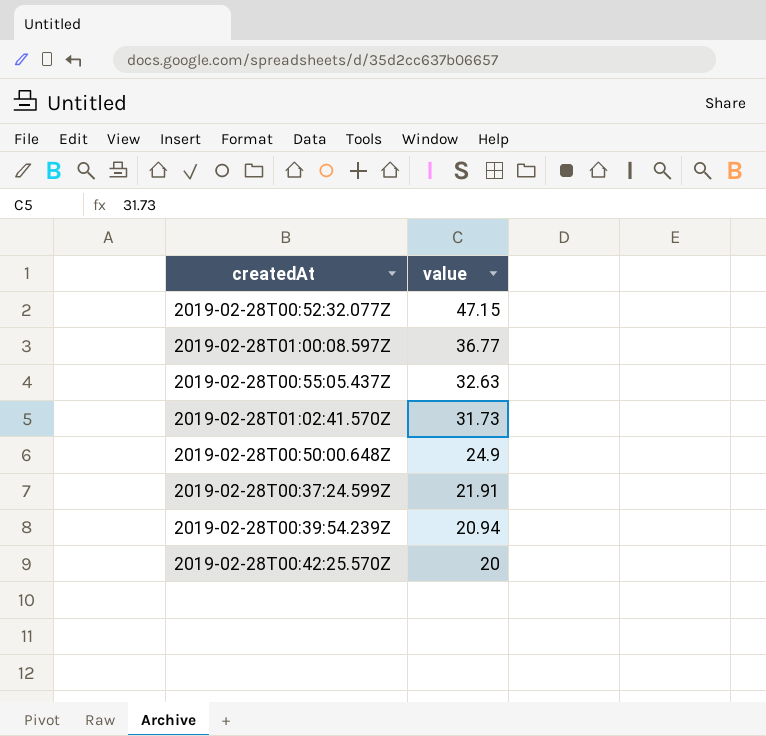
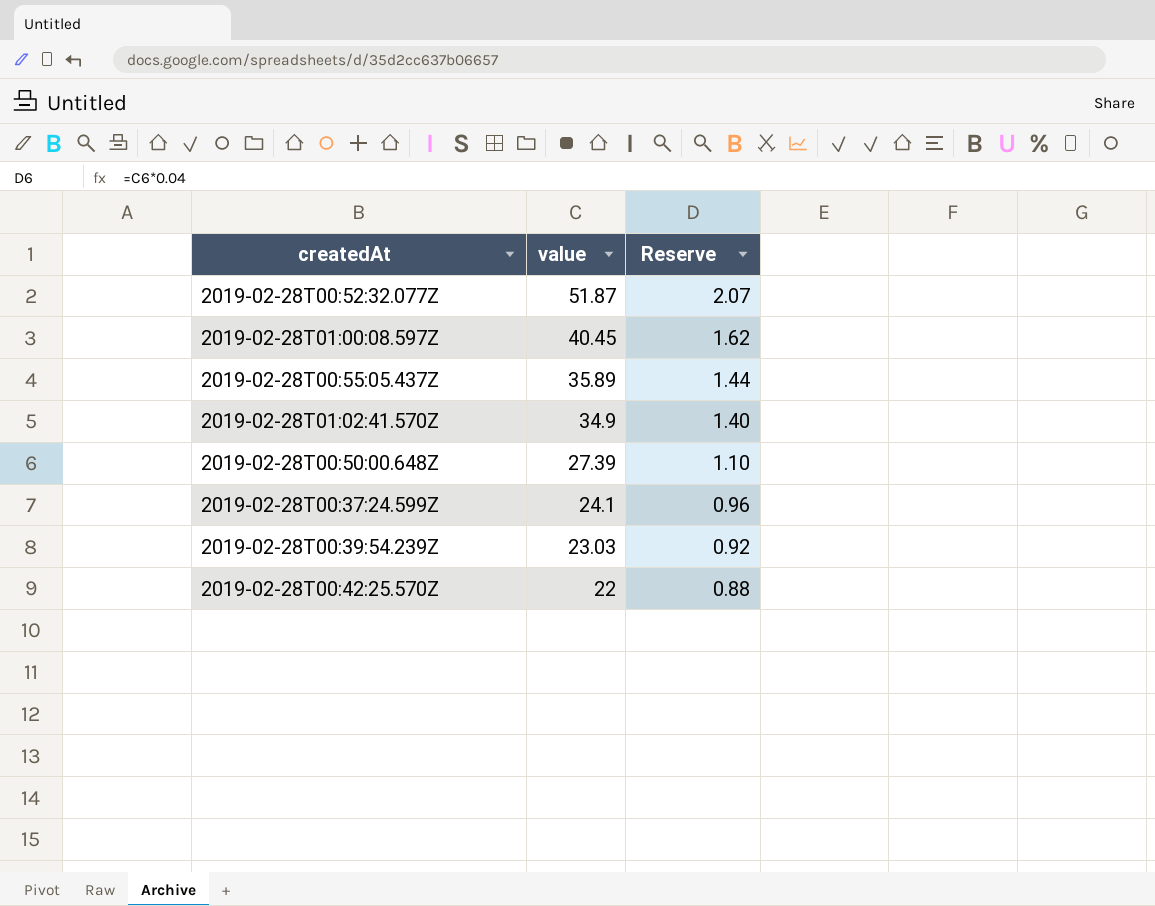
column Reserve | formula: none -> [value] * 0.04
2019-02-28T00:52:32.077Z | value: 47.15 -> 51.87
2019-02-28T01:00:08.597Z | value: 36.77 -> 40.45
2019-02-28T00:55:05.437Z | value: 32.63 -> 35.89
2019-02-28T01:02:41.570Z | value: 31.73 -> 34.9
2019-02-28T00:50:00.648Z | value: 24.9 -> 27.39
2019-02-28T00:37:24.599Z | value: 21.91 -> 24.1
2019-02-28T00:39:54.239Z | value: 20.94 -> 23.03
2019-02-28T00:42:25.570Z | value: 20 -> 22

